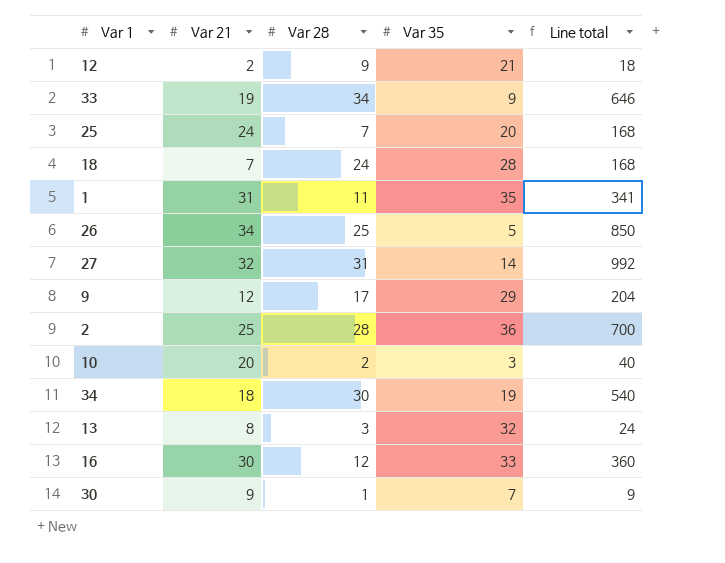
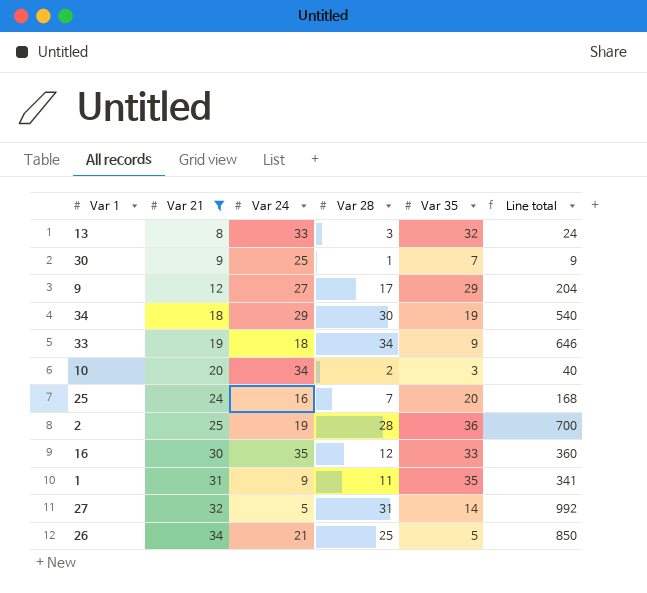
filter: none -> Var 21 >= 8
row order: none -> Var 21 ascending
column Var 24 | position: none -> 3

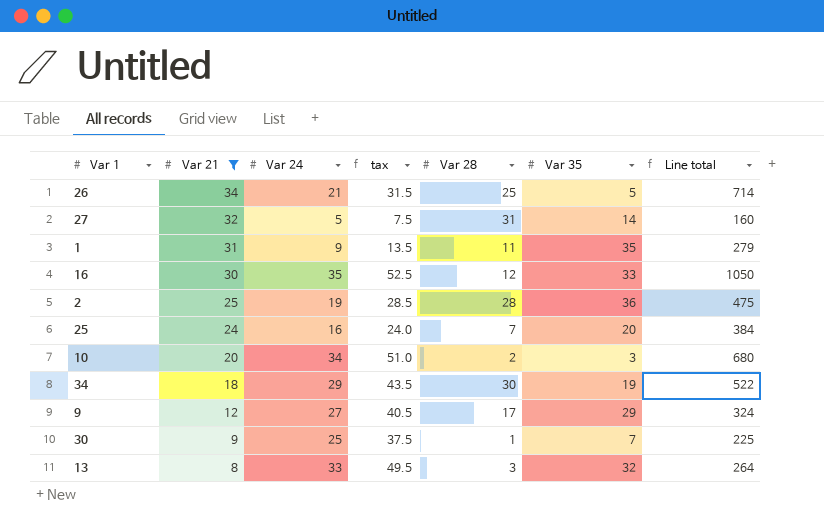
row order: Var 21 ascending -> Var 21 descending
column tax | formula: none -> [Var 24] * 1.5
column Line total | formula: [Var 21] * [Var 28] -> [Var 21] * [Var 24]
row 33: 19 | 18 | 34 | 9 | 646 -> none

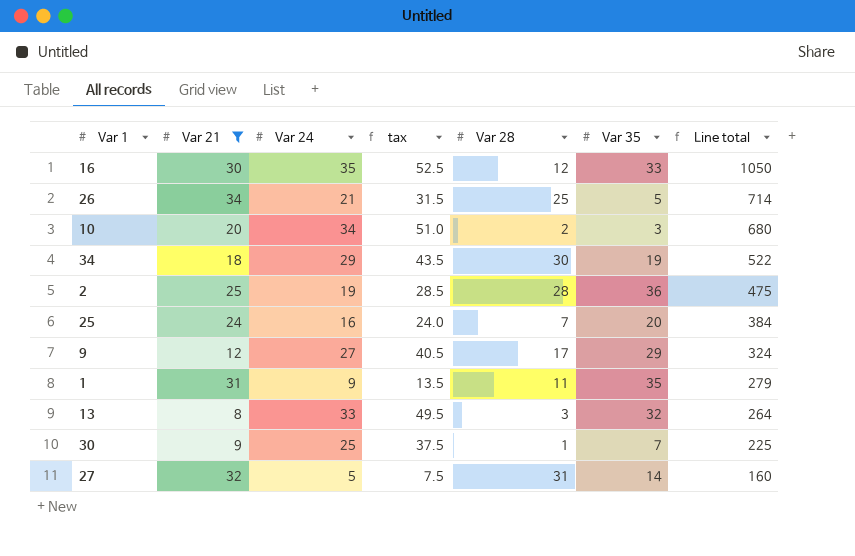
row order: Var 21 descending -> Line total descending

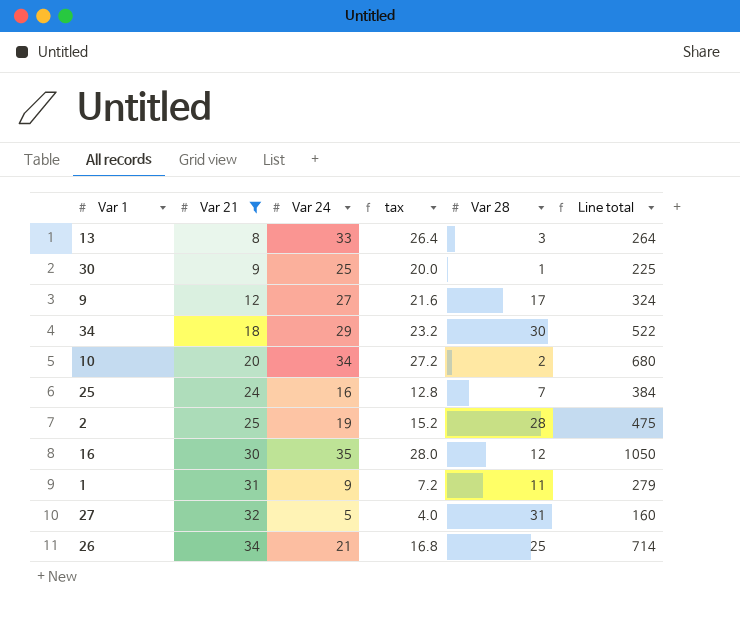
row order: Line total descending -> Var 21 ascending
column Var 35 | position: 6 -> none
column tax | formula: [Var 24] * 1.5 -> [Var 24] * 0.8

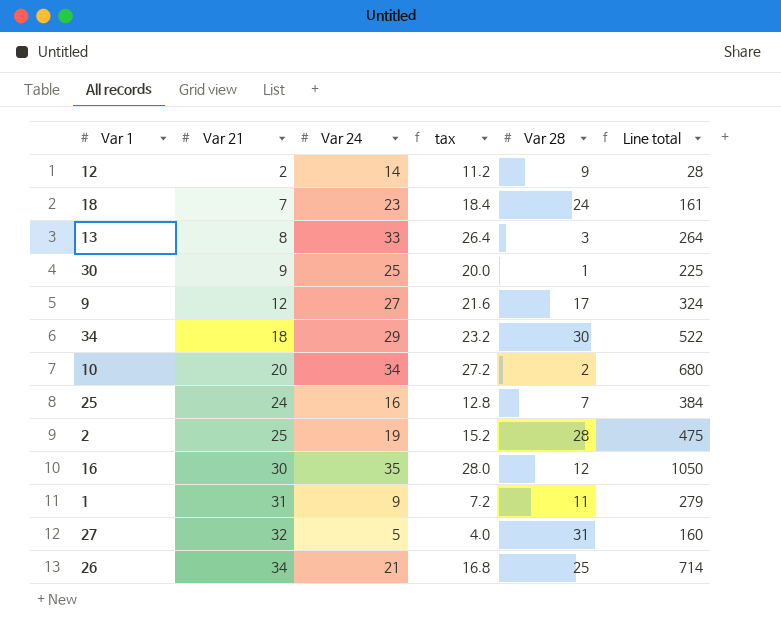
filter: Var 21 >= 8 -> none

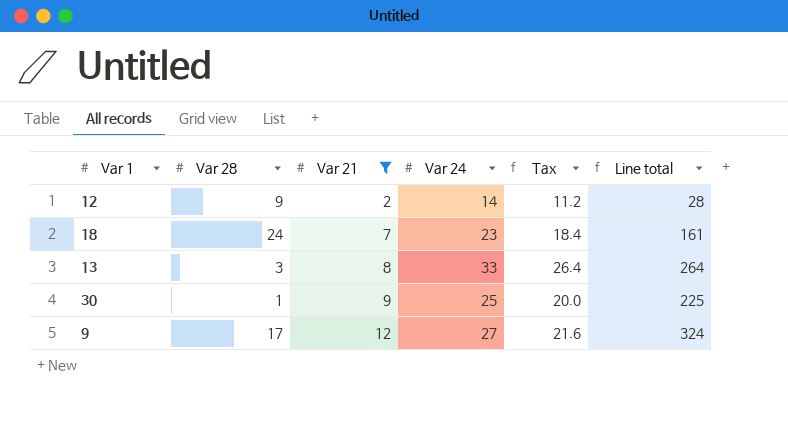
filter: none -> Var 21 <= 12
column Var 28 | position: 5 -> 2
column name: tax -> Tax

